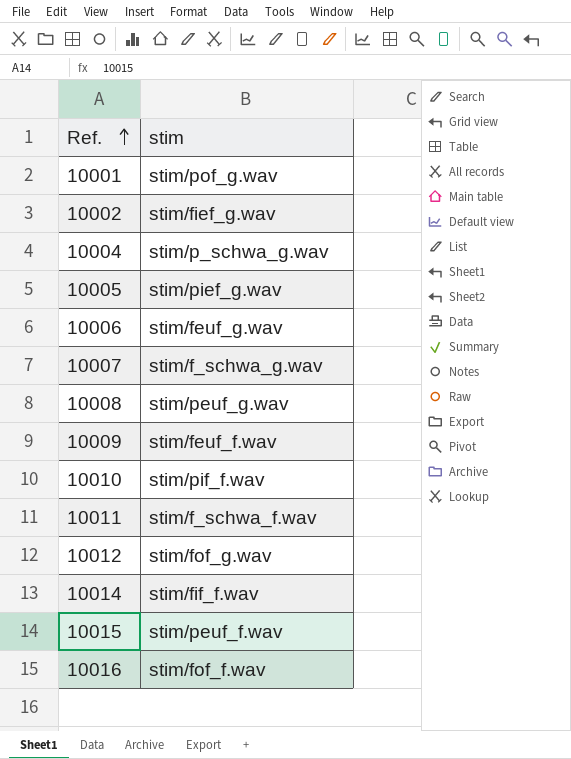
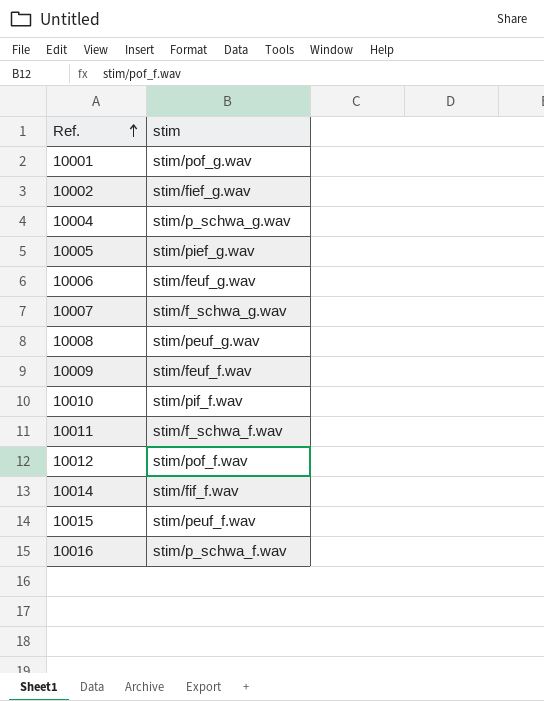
10012 | stim: stim/fof_g.wav -> stim/pof_f.wav
10016 | stim: stim/fof_f.wav -> stim/p_schwa_f.wav

